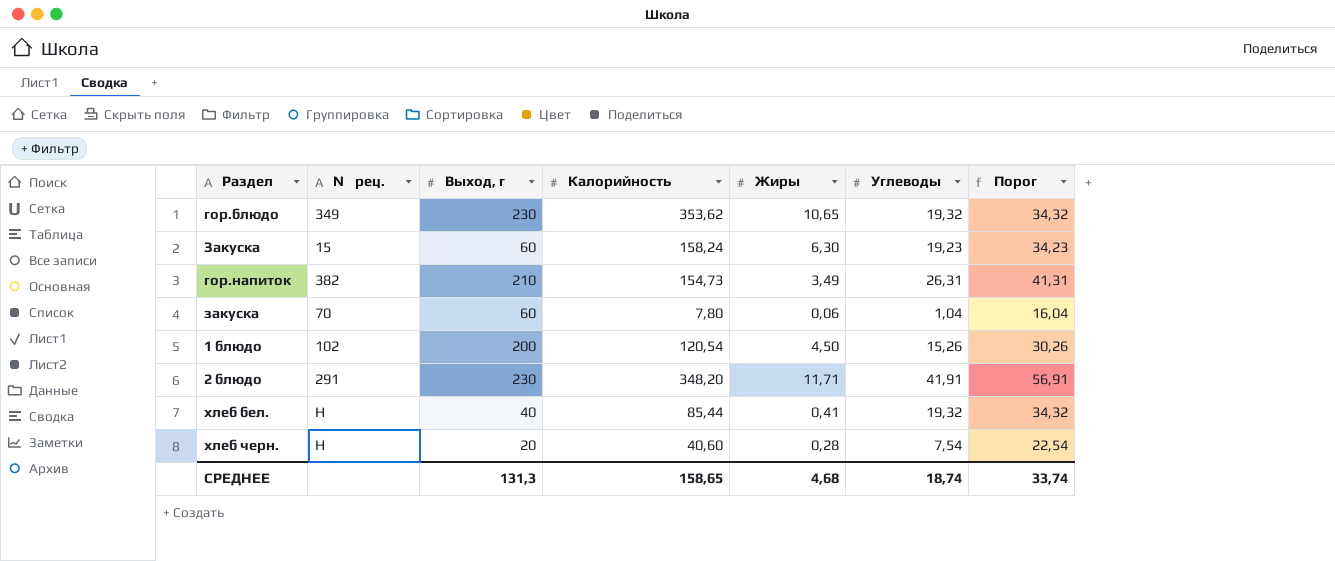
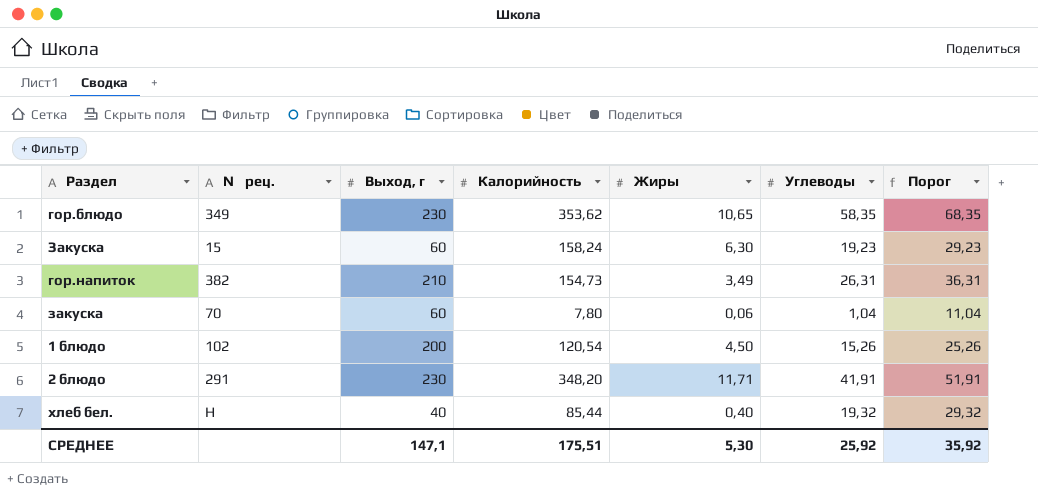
column Порог | formula: [Углеводы] + 15 -> [Углеводы] + 10
row хлеб черн.: Н | 20 | 40,60 | 0,28 | 7,54 | 22,54 -> none
гор.блюдо | Углеводы: 19,32 -> 58,35
хлеб бел. | Жиры: 0,41 -> 0,40
СРЕДНЕЕ | Выход, г: 131,3 -> 147,1
СРЕДНЕЕ | Калорийность: 158,65 -> 175,51
СРЕДНЕЕ | Жиры: 4,68 -> 5,30
СРЕДНЕЕ | Углеводы: 18,74 -> 25,92
СРЕДНЕЕ | Порог: 33,74 -> 35,92

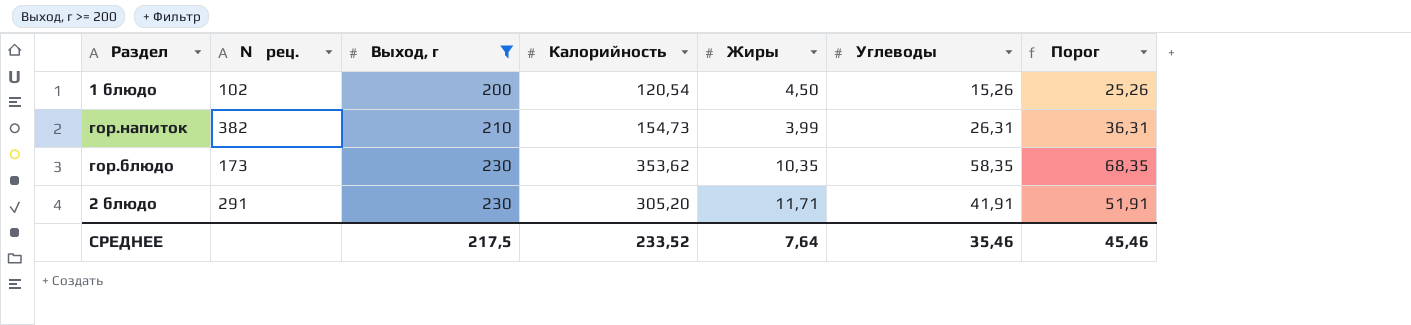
filter: none -> Выход, г >= 200
row order: none -> Выход, г ascending
гор.напиток | Жиры: 3,49 -> 3,99
гор.блюдо | № рец.: 349 -> 173
гор.блюдо | Жиры: 10,65 -> 10,35
2 блюдо | Калорийность: 348,20 -> 305,20
СРЕДНЕЕ | Выход, г: 147,1 -> 217,5
СРЕДНЕЕ | Калорийность: 175,51 -> 233,52
СРЕДНЕЕ | Жиры: 5,30 -> 7,64
СРЕДНЕЕ | Углеводы: 25,92 -> 35,46
СРЕДНЕЕ | Порог: 35,92 -> 45,46

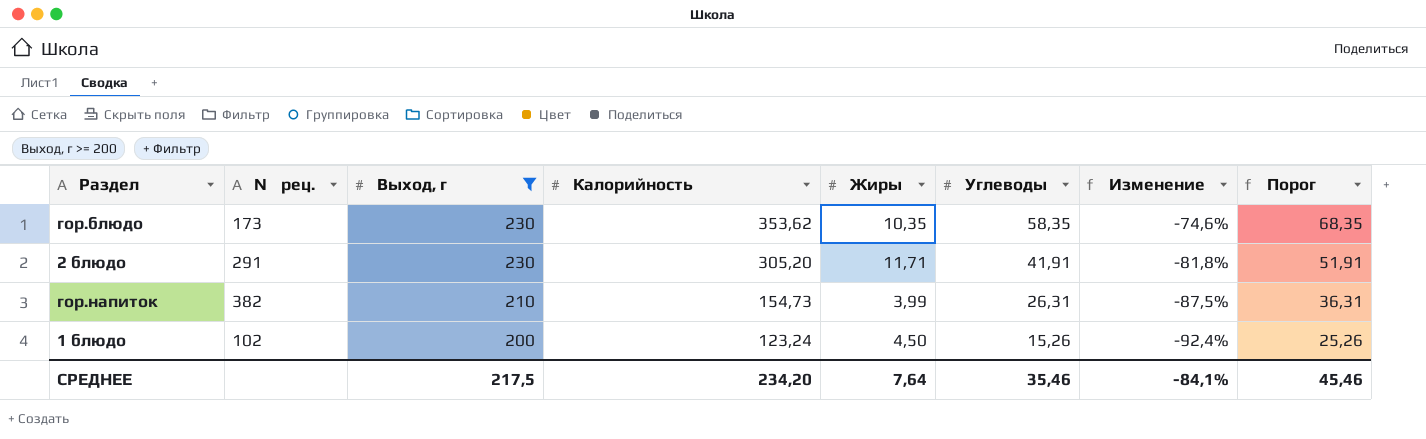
row order: Выход, г ascending -> Выход, г descending
column Изменение | formula: none -> ([Углеводы] - [Выход, г]) / [Выход, г]
1 блюдо | Калорийность: 120,54 -> 123,24
СРЕДНЕЕ | Калорийность: 233,52 -> 234,20

